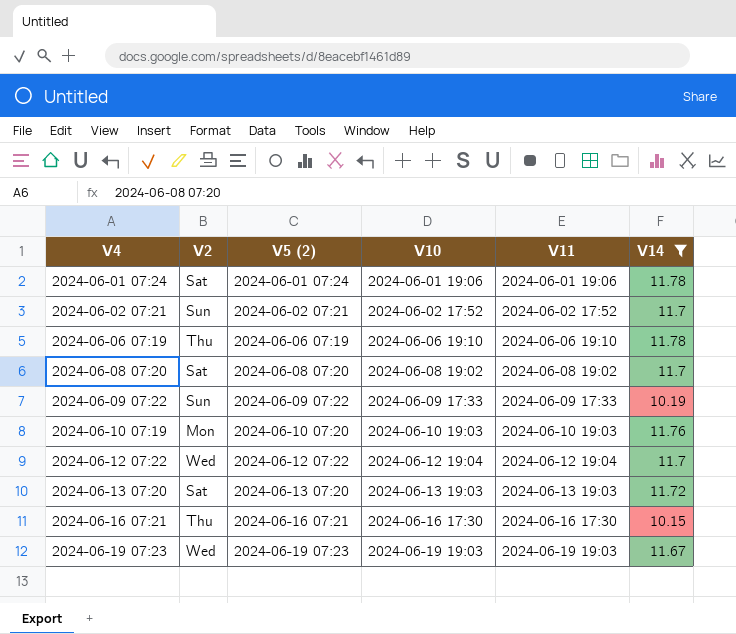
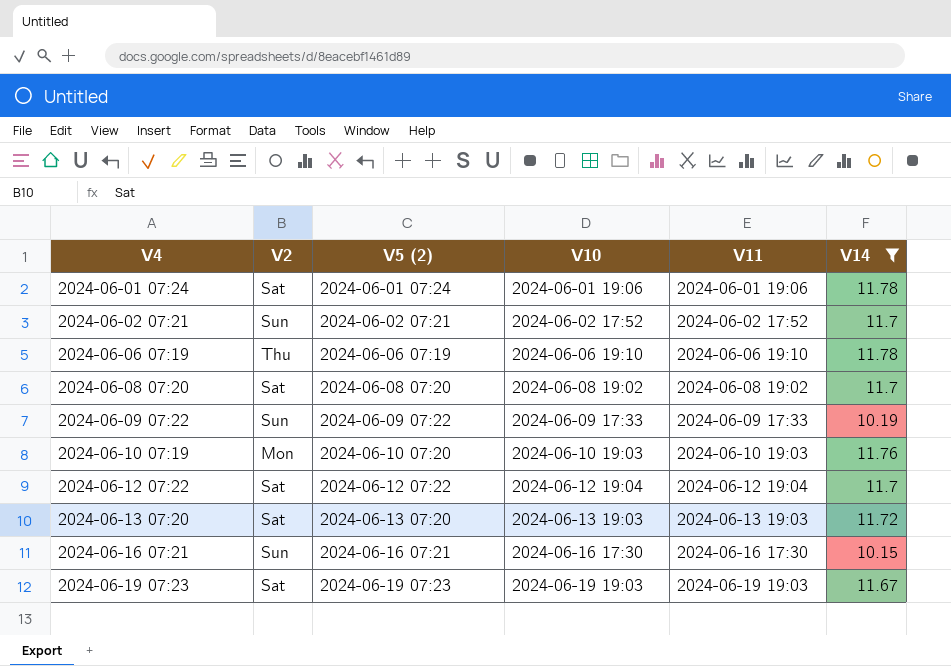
2024-06-12 07:22 | V2: Wed -> Sat
2024-06-16 07:21 | V2: Thu -> Sun
2024-06-19 07:23 | V2: Wed -> Sat

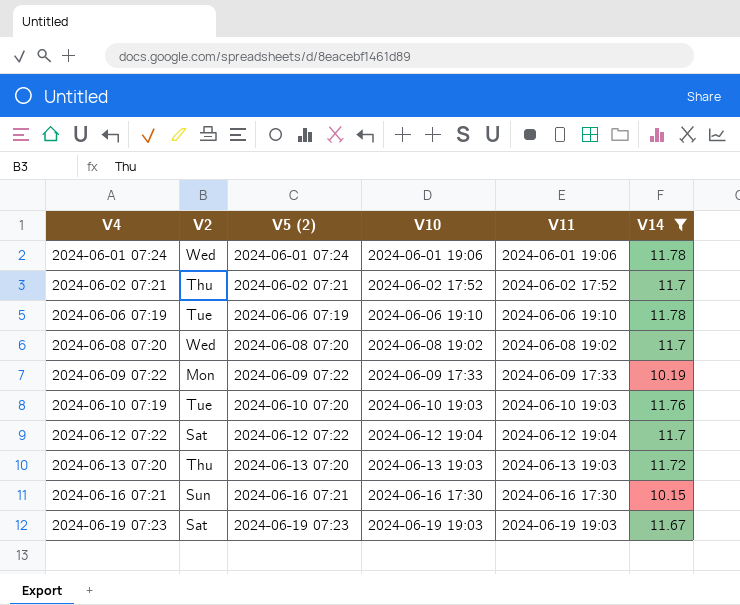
2024-06-01 07:24 | V2: Sat -> Wed
2024-06-02 07:21 | V2: Sun -> Thu
2024-06-06 07:19 | V2: Thu -> Tue
2024-06-08 07:20 | V2: Sat -> Wed
2024-06-09 07:22 | V2: Sun -> Mon
2024-06-10 07:19 | V2: Mon -> Tue
2024-06-13 07:20 | V2: Sat -> Thu

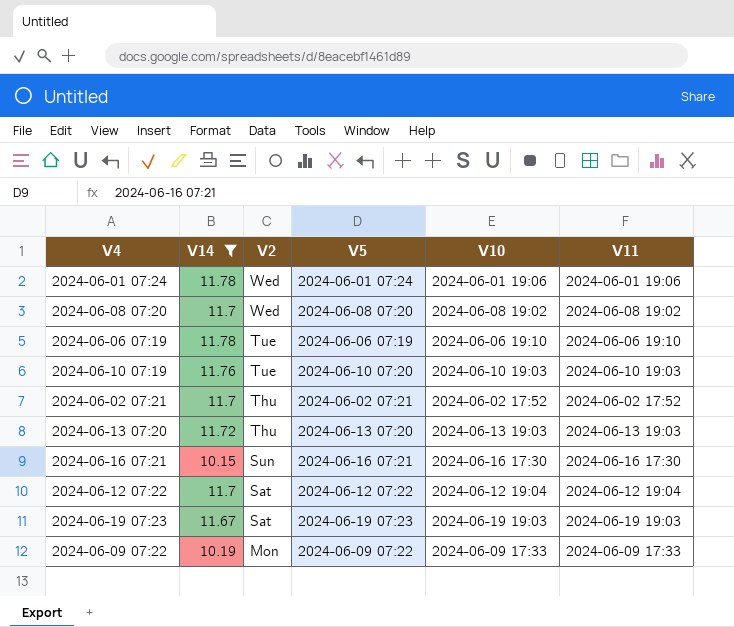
row order: V4 ascending -> V2 descending
column V14 | position: 6 -> 2
column name: V5 (2) -> V5

